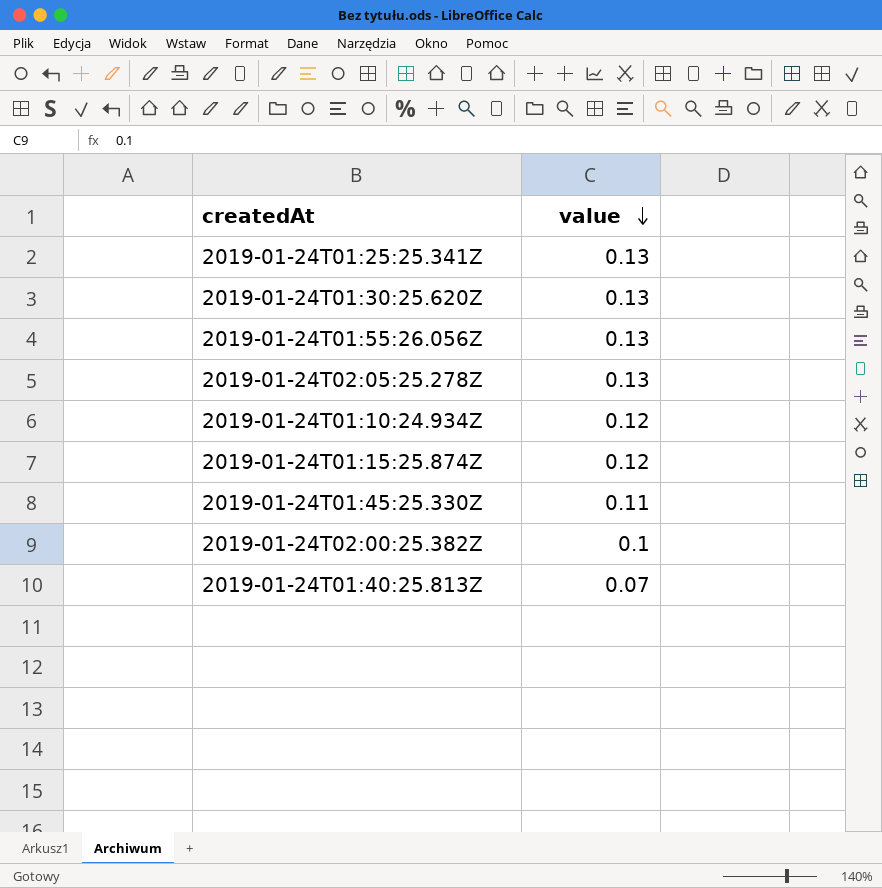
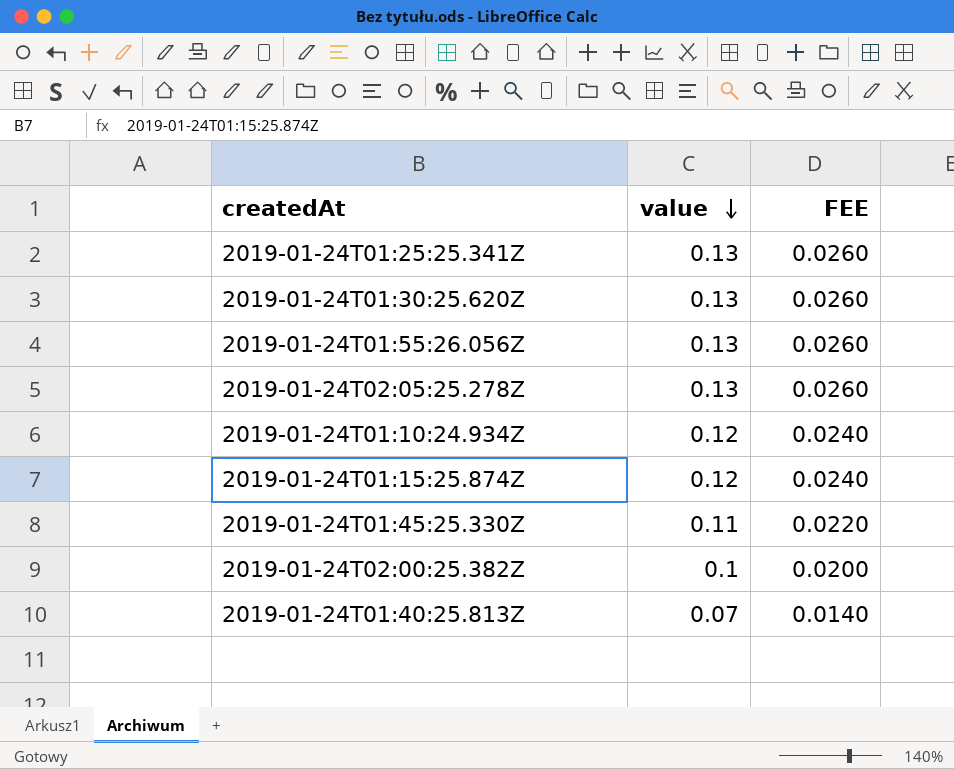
column FEE | formula: none -> [value] * 0.2

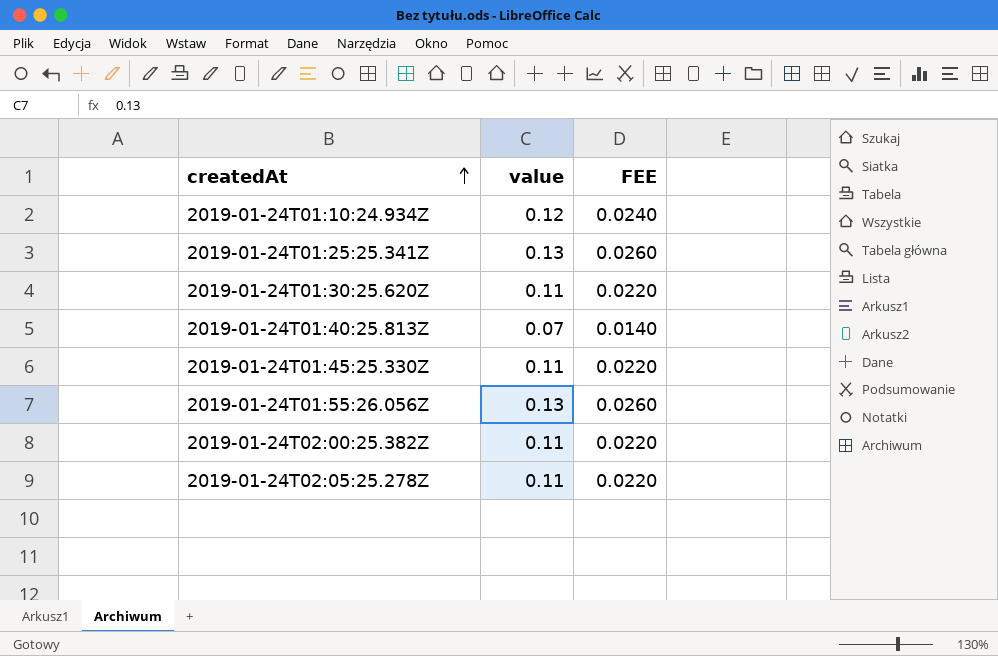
row order: value descending -> createdAt ascending
row 2019-01-24T01:15:25.874Z: 0.12 | 0.0240 -> none
2019-01-24T01:30:25.620Z | value: 0.13 -> 0.11
2019-01-24T01:30:25.620Z | FEE: 0.0260 -> 0.0220
2019-01-24T02:00:25.382Z | value: 0.1 -> 0.11
2019-01-24T02:00:25.382Z | FEE: 0.0200 -> 0.0220
2019-01-24T02:05:25.278Z | value: 0.13 -> 0.11
2019-01-24T02:05:25.278Z | FEE: 0.0260 -> 0.0220

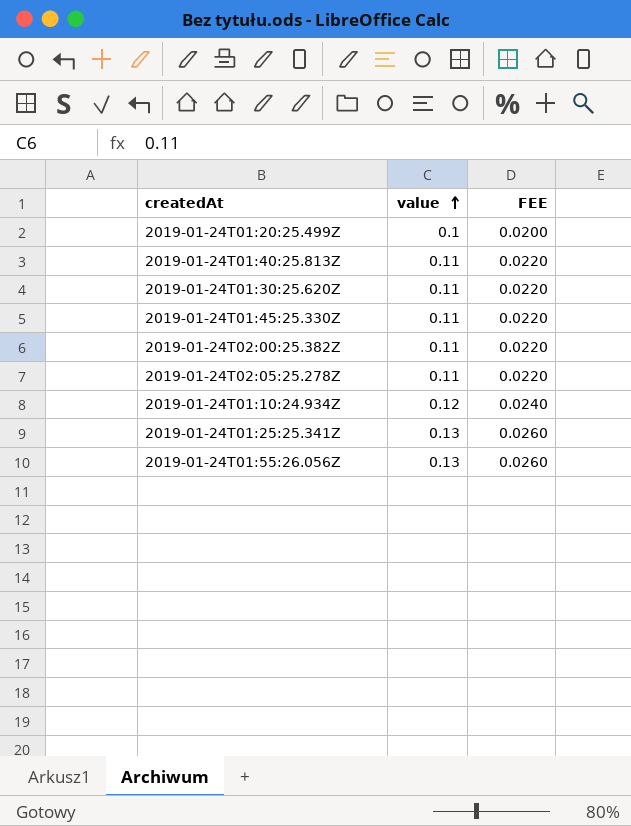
row order: createdAt ascending -> value ascending
row 2019-01-24T01:20:25.499Z: none -> 0.1 | 0.0200
2019-01-24T01:40:25.813Z | value: 0.07 -> 0.11
2019-01-24T01:40:25.813Z | FEE: 0.0140 -> 0.0220

